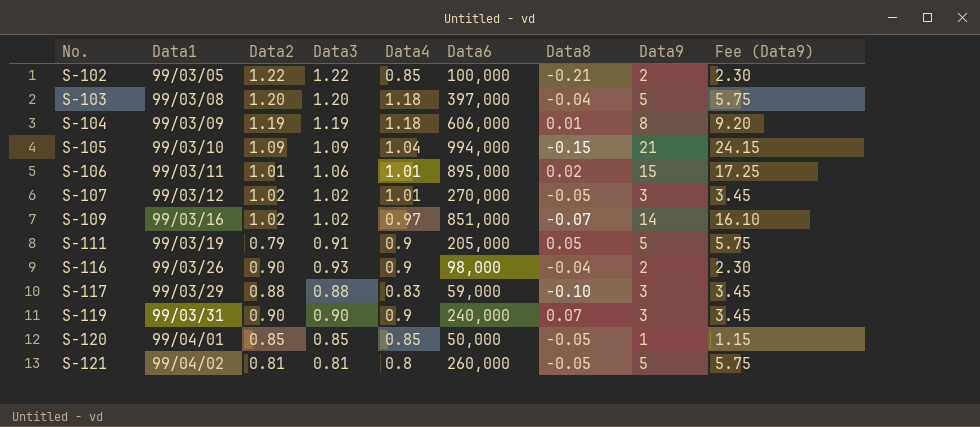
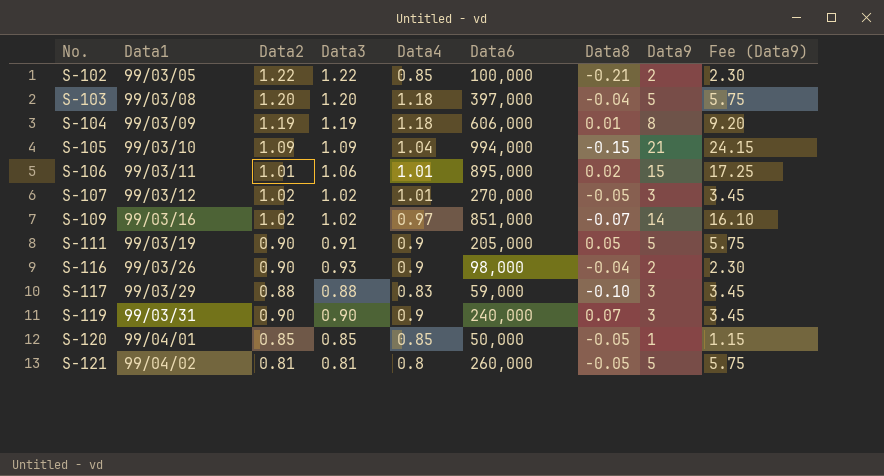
S-111 | Data2: 0.79 -> 0.90

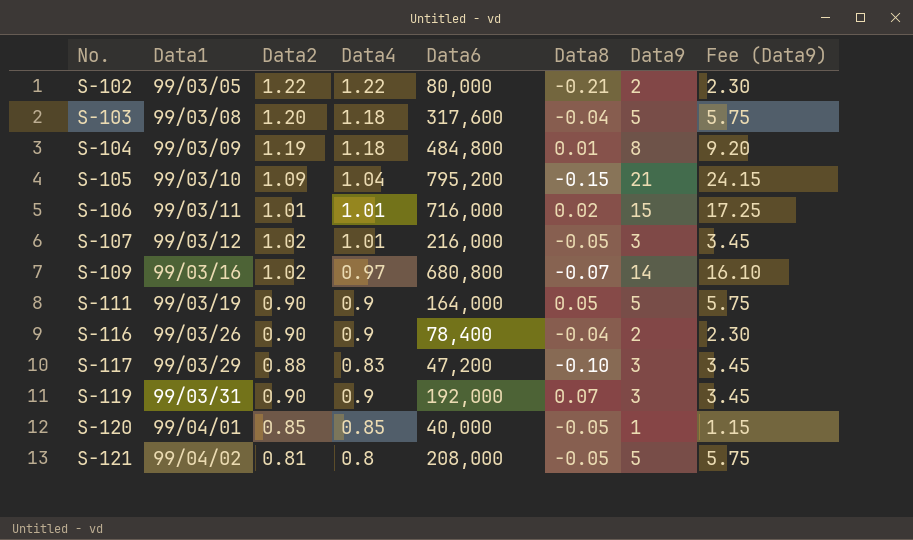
column Data3 | position: 4 -> none
S-102 | Data4: 0.85 -> 1.22
S-102 | Data6: 100,000 -> 80,000
S-103 | Data6: 397,000 -> 317,600
S-104 | Data6: 606,000 -> 484,800
S-105 | Data6: 994,000 -> 795,200
S-106 | Data6: 895,000 -> 716,000
S-107 | Data6: 270,000 -> 216,000
S-109 | Data6: 851,000 -> 680,800
S-111 | Data6: 205,000 -> 164,000
S-116 | Data6: 98,000 -> 78,400
S-117 | Data6: 59,000 -> 47,200
S-119 | Data6: 240,000 -> 192,000
S-120 | Data6: 50,000 -> 40,000
S-121 | Data6: 260,000 -> 208,000

